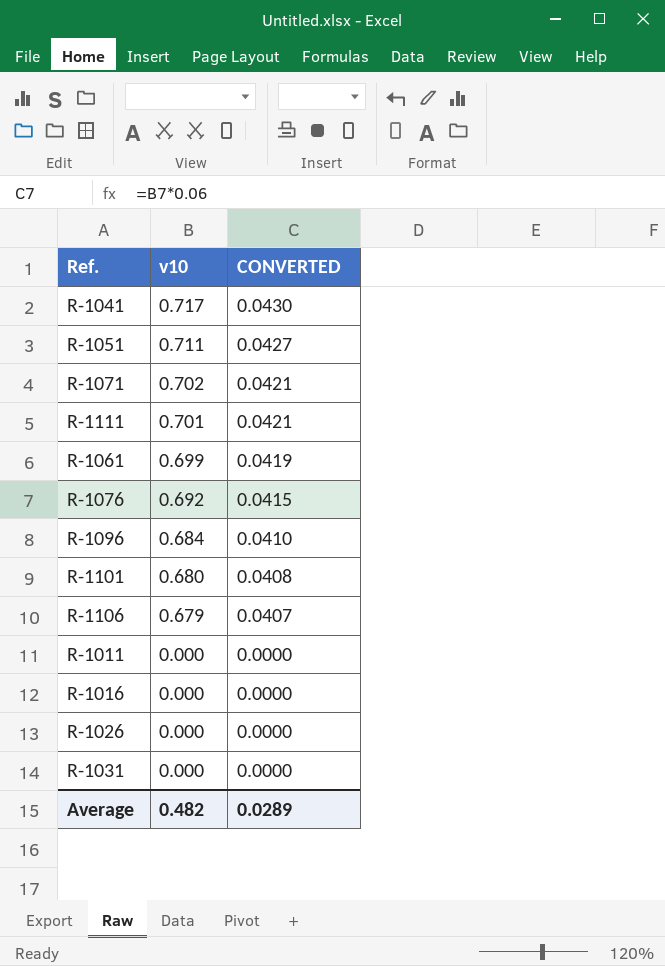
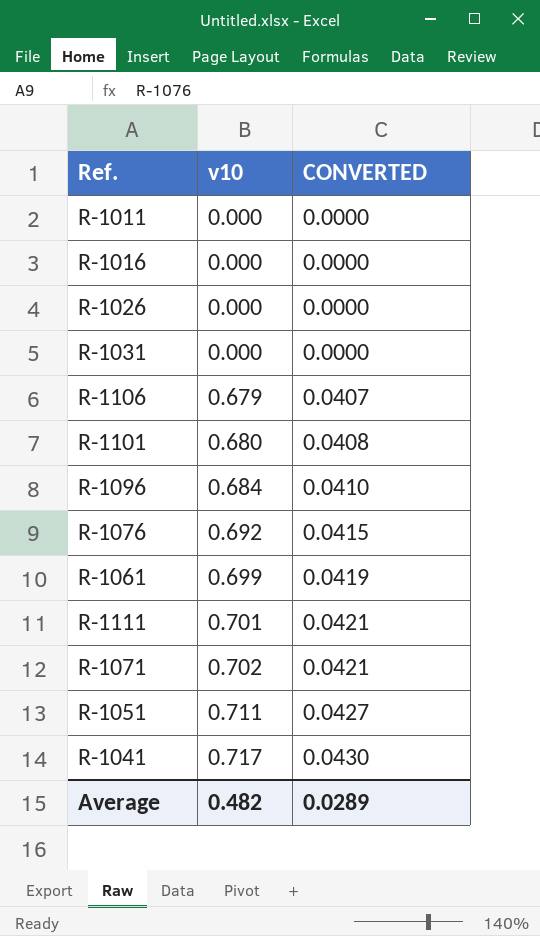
row order: v10 descending -> v10 ascending

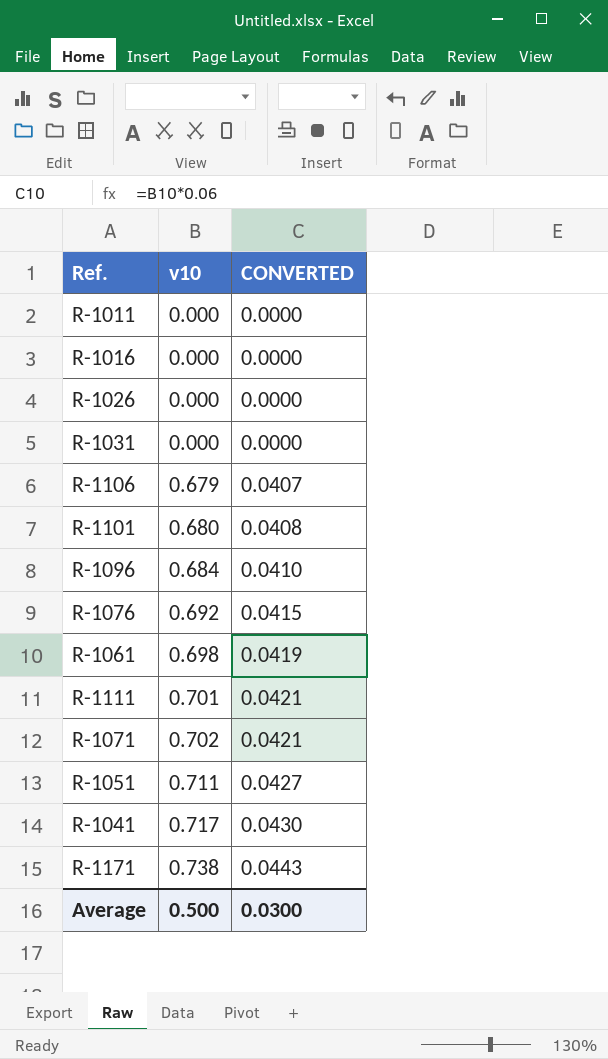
R-1061 | v10: 0.699 -> 0.698
row R-1171: none -> 0.738 | 0.0443
Average | v10: 0.482 -> 0.500
Average | CONVERTED: 0.0289 -> 0.0300

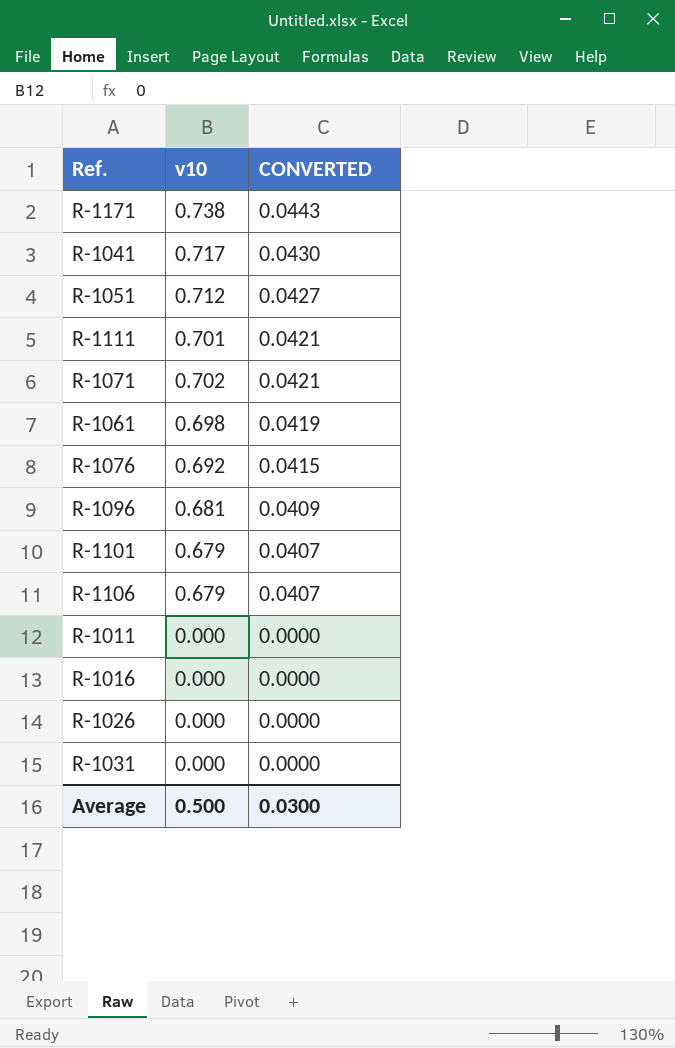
row order: v10 ascending -> CONVERTED descending
R-1051 | v10: 0.711 -> 0.712
R-1096 | v10: 0.684 -> 0.681
R-1096 | CONVERTED: 0.0410 -> 0.0409
R-1101 | v10: 0.680 -> 0.679
R-1101 | CONVERTED: 0.0408 -> 0.0407

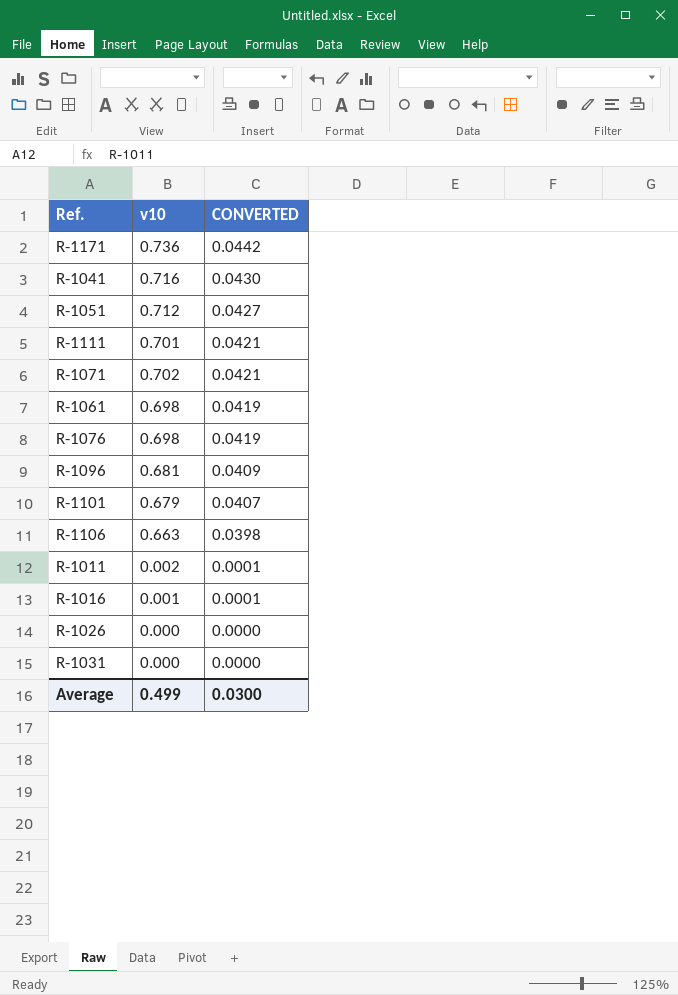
R-1171 | v10: 0.738 -> 0.736
R-1171 | CONVERTED: 0.0443 -> 0.0442
R-1041 | v10: 0.717 -> 0.716
R-1076 | v10: 0.692 -> 0.698
R-1076 | CONVERTED: 0.0415 -> 0.0419
R-1106 | v10: 0.679 -> 0.663
R-1106 | CONVERTED: 0.0407 -> 0.0398
R-1011 | v10: 0.000 -> 0.002
R-1011 | CONVERTED: 0.0000 -> 0.0001
R-1016 | v10: 0.000 -> 0.001
R-1016 | CONVERTED: 0.0000 -> 0.0001
Average | v10: 0.500 -> 0.499

